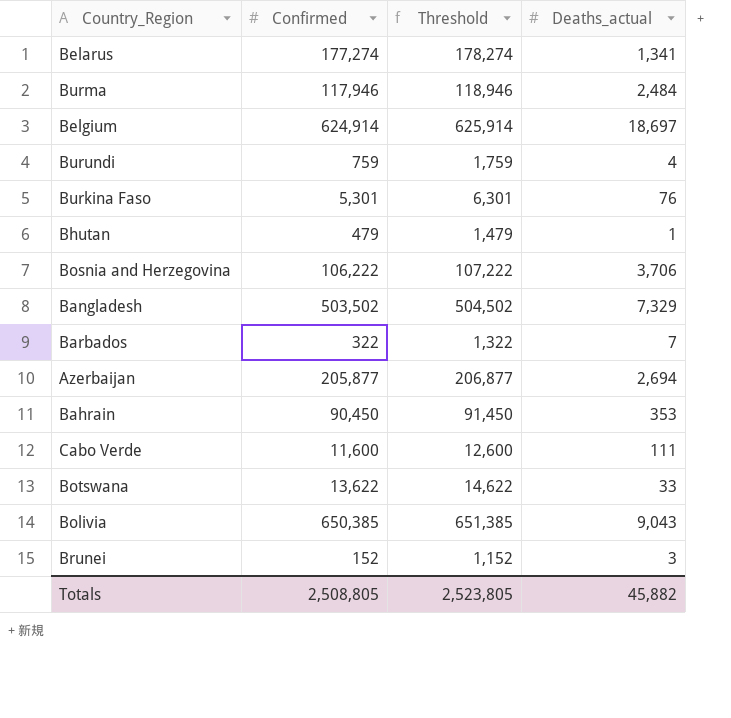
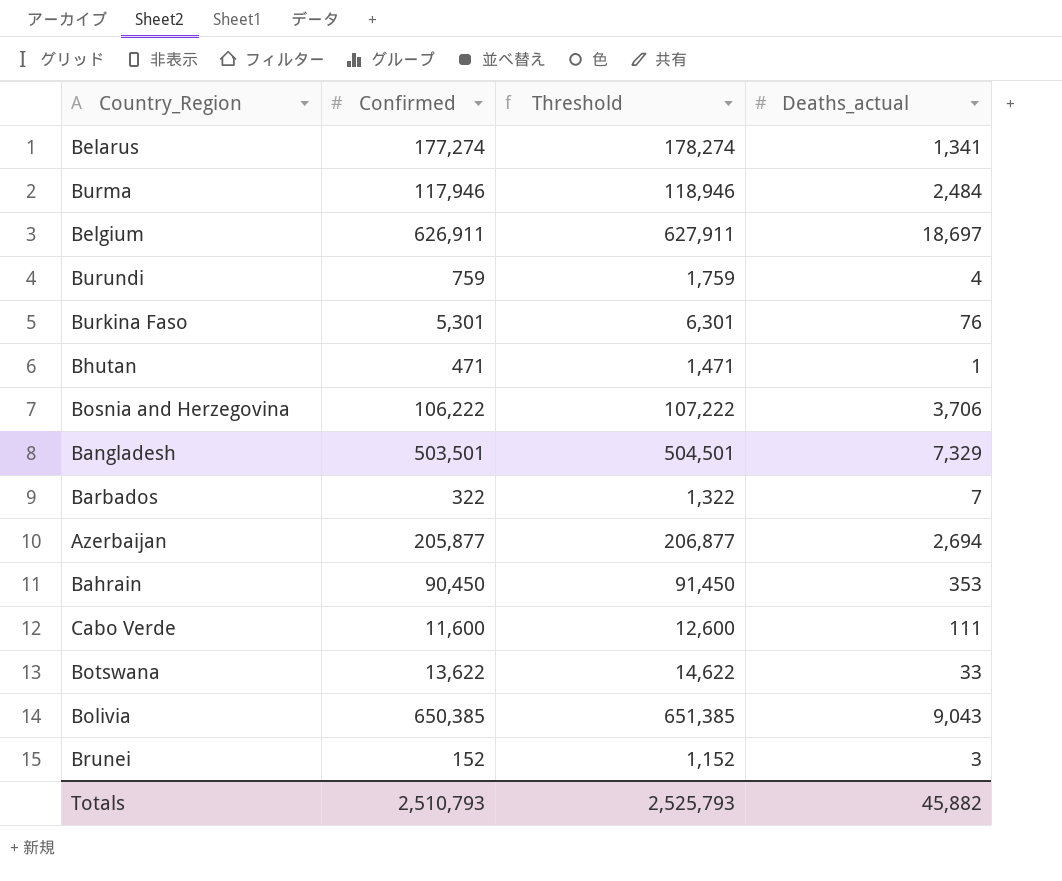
Belgium | Confirmed: 624,914 -> 626,911
Belgium | Threshold: 625,914 -> 627,911
Bhutan | Confirmed: 479 -> 471
Bhutan | Threshold: 1,479 -> 1,471
Bangladesh | Confirmed: 503,502 -> 503,501
Bangladesh | Threshold: 504,502 -> 504,501
Totals | Confirmed: 2,508,805 -> 2,510,793
Totals | Threshold: 2,523,805 -> 2,525,793

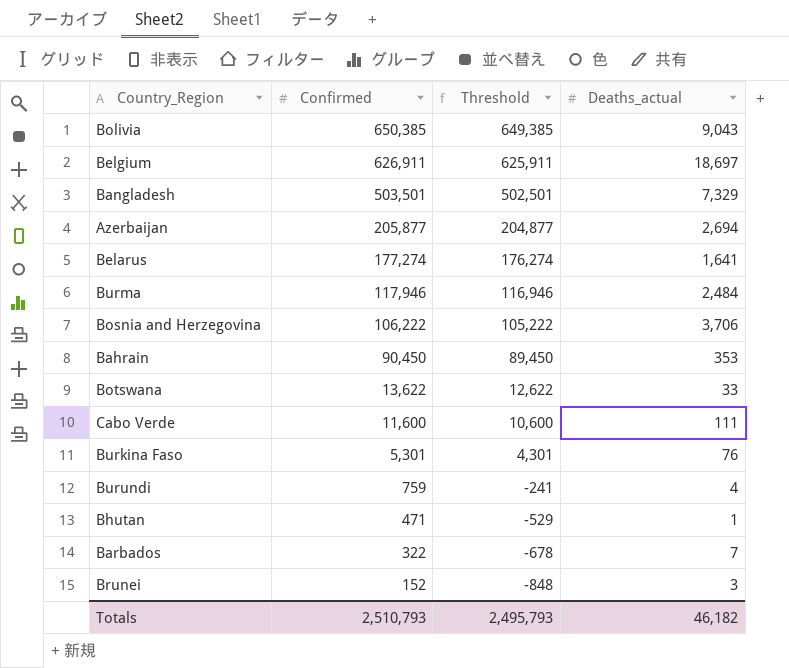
row order: none -> Confirmed descending
column Threshold | formula: [Confirmed] + 1000 -> [Confirmed] - 1000
Belarus | Deaths_actual: 1,341 -> 1,641
Totals | Threshold: 2,525,793 -> 2,495,793
Totals | Deaths_actual: 45,882 -> 46,182

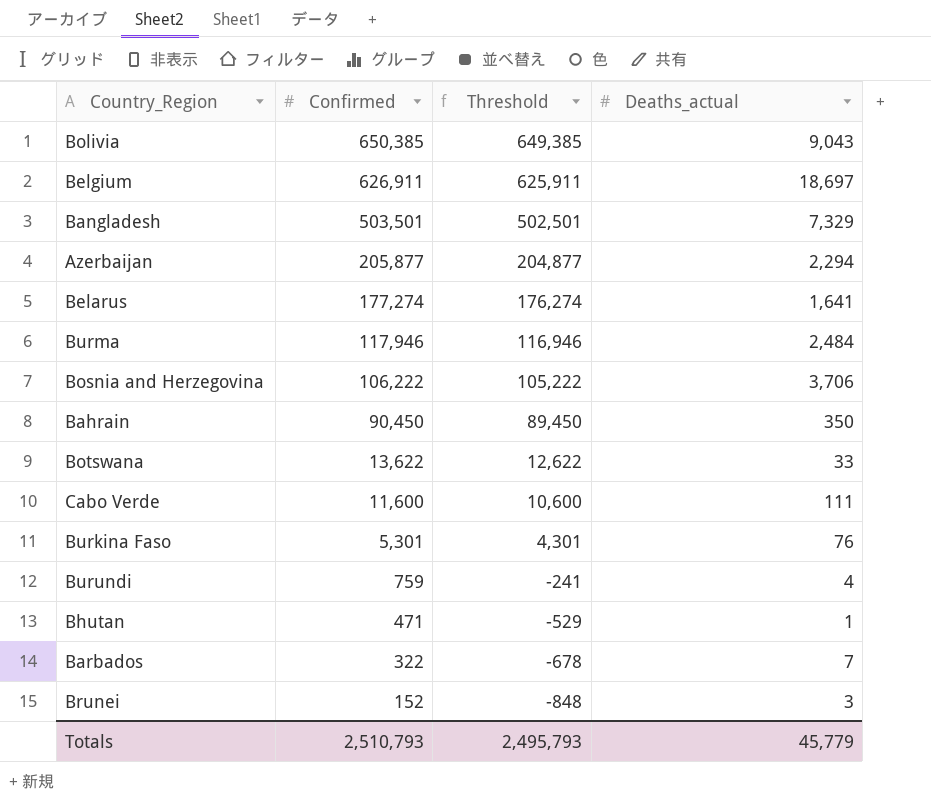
Azerbaijan | Deaths_actual: 2,694 -> 2,294
Bahrain | Deaths_actual: 353 -> 350
Totals | Deaths_actual: 46,182 -> 45,779

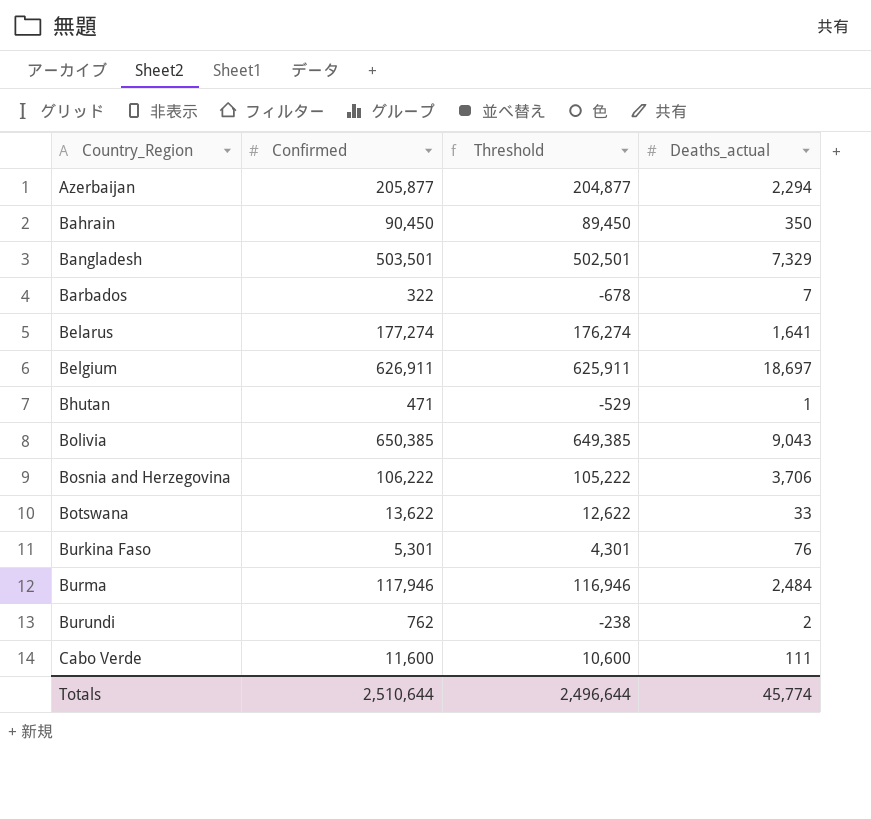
row order: Confirmed descending -> Country_Region ascending
row Brunei: 152 | -848 | 3 -> none
Burundi | Confirmed: 759 -> 762
Burundi | Threshold: -241 -> -238
Burundi | Deaths_actual: 4 -> 2
Totals | Confirmed: 2,510,793 -> 2,510,644
Totals | Threshold: 2,495,793 -> 2,496,644
Totals | Deaths_actual: 45,779 -> 45,774

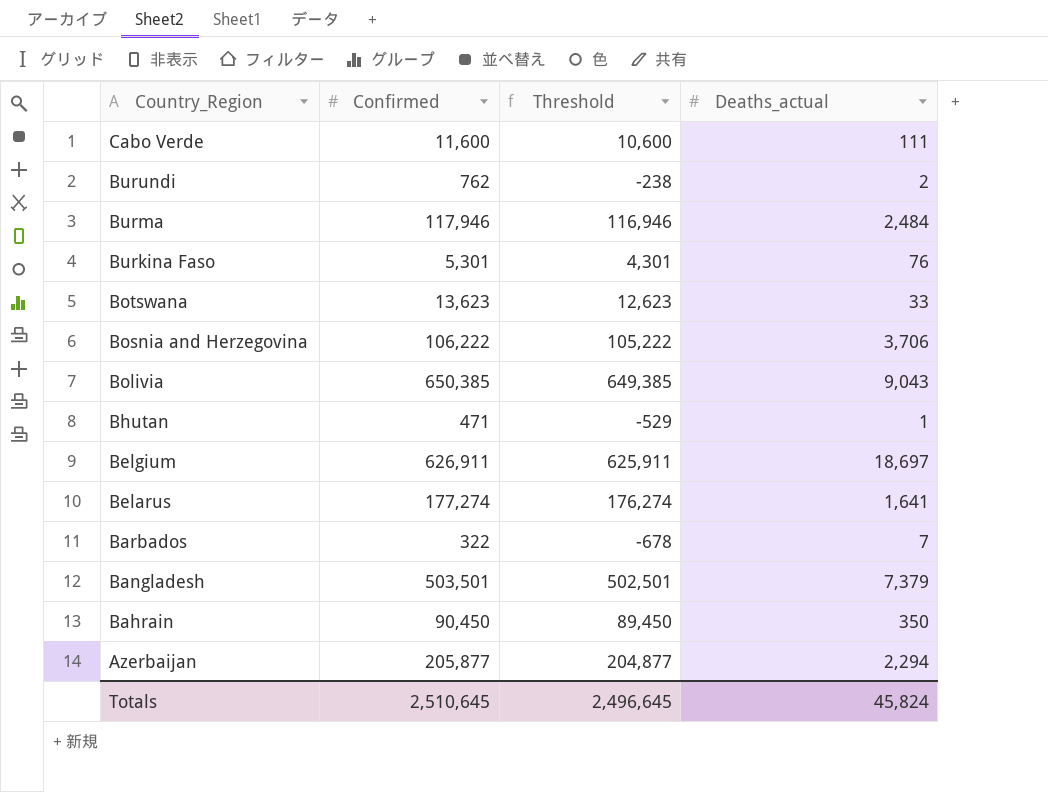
row order: Country_Region ascending -> Country_Region descending
Botswana | Confirmed: 13,622 -> 13,623
Botswana | Threshold: 12,622 -> 12,623
Bangladesh | Deaths_actual: 7,329 -> 7,379
Totals | Confirmed: 2,510,644 -> 2,510,645
Totals | Threshold: 2,496,644 -> 2,496,645
Totals | Deaths_actual: 45,774 -> 45,824

